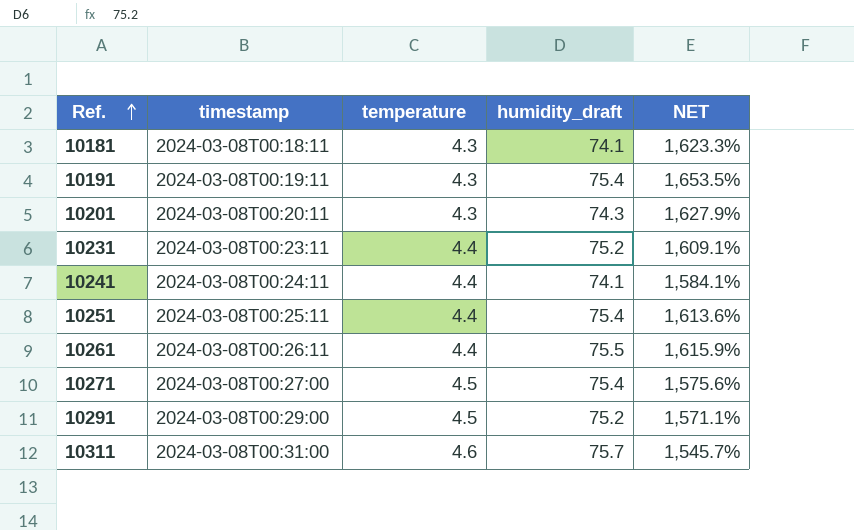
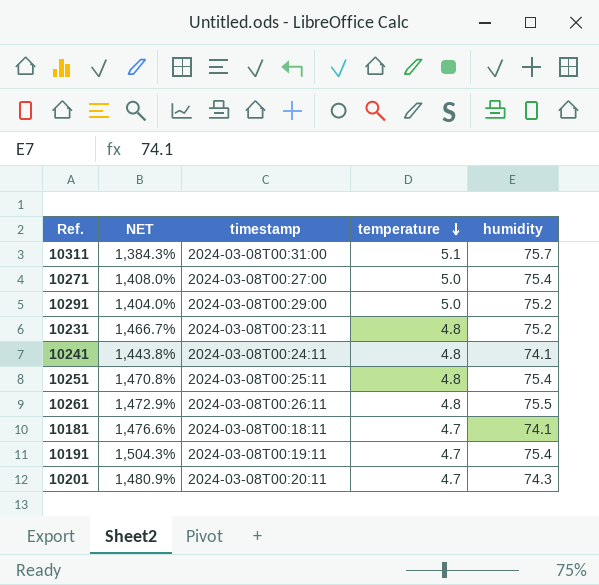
row order: Ref. ascending -> temperature descending
column NET | position: 5 -> 2
column name: humidity_draft -> humidity
10311 | NET: 1,545.7% -> 1,384.3%
10311 | temperature: 4.6 -> 5.1
10271 | NET: 1,575.6% -> 1,408.0%
10271 | temperature: 4.5 -> 5.0
10291 | NET: 1,571.1% -> 1,404.0%
10291 | temperature: 4.5 -> 5.0
10231 | NET: 1,609.1% -> 1,466.7%
10231 | temperature: 4.4 -> 4.8
10241 | NET: 1,584.1% -> 1,443.8%
10241 | temperature: 4.4 -> 4.8
10251 | NET: 1,613.6% -> 1,470.8%
10251 | temperature: 4.4 -> 4.8
10261 | NET: 1,615.9% -> 1,472.9%
10261 | temperature: 4.4 -> 4.8
10181 | NET: 1,623.3% -> 1,476.6%
10181 | temperature: 4.3 -> 4.7
10191 | NET: 1,653.5% -> 1,504.3%
10191 | temperature: 4.3 -> 4.7
10201 | NET: 1,627.9% -> 1,480.9%
10201 | temperature: 4.3 -> 4.7

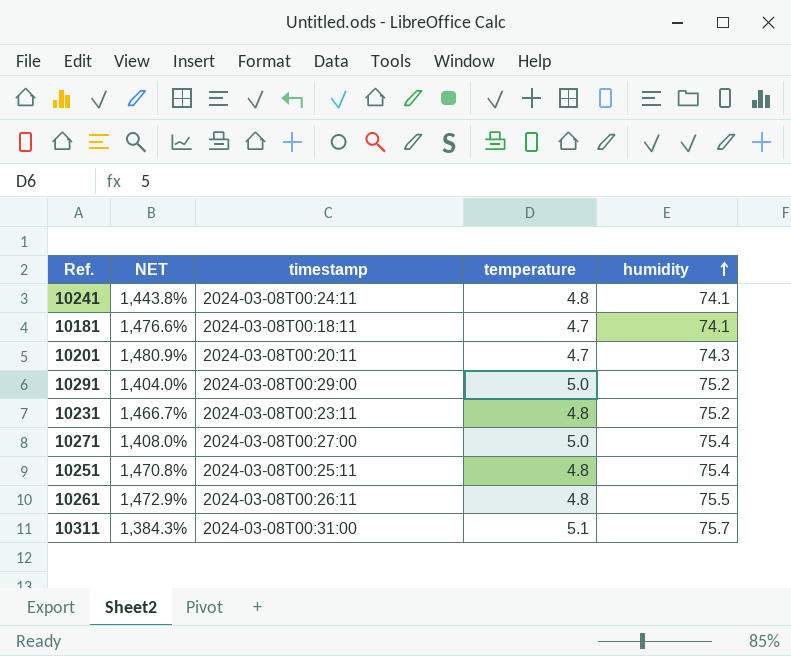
row order: temperature descending -> humidity ascending
row 10191: 1,504.3% | 2024-03-08T00:19:11 | 4.7 | 75.4 -> none

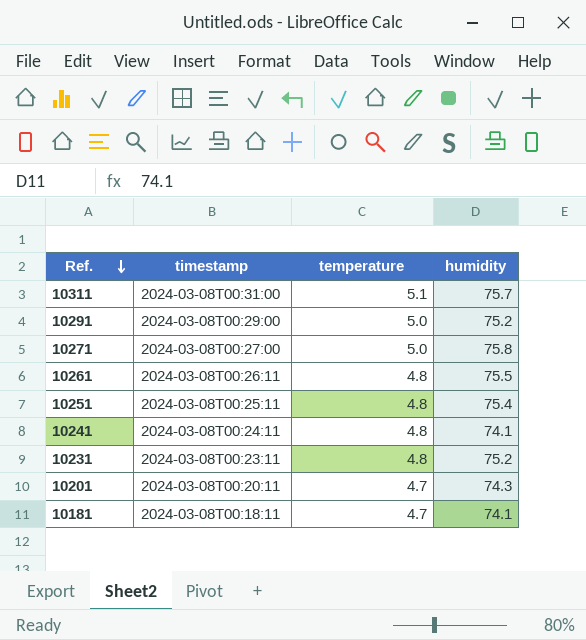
row order: humidity ascending -> Ref. descending
column NET | formula: ([humidity] - [temperature]) / [temperature] -> none
10271 | humidity: 75.4 -> 75.8

